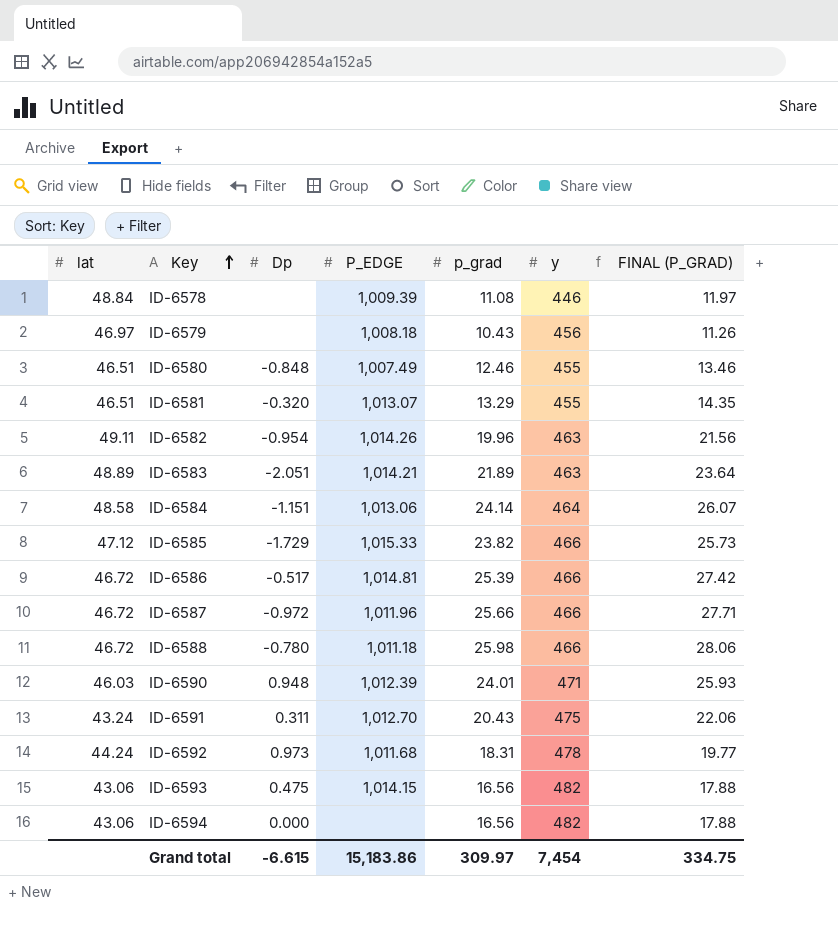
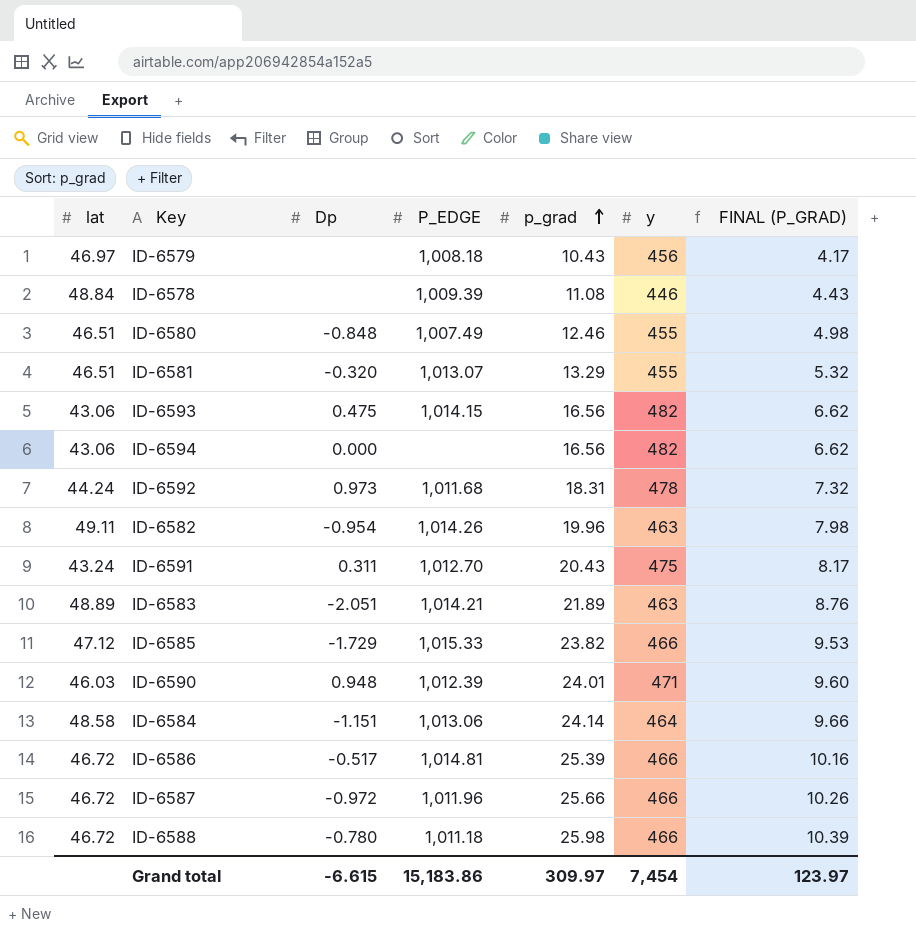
row order: Key ascending -> p_grad ascending
column FINAL (P_GRAD) | formula: [p_grad] * 1.08 -> [p_grad] * 0.4
Grand total | FINAL (P_GRAD): 334.75 -> 123.97

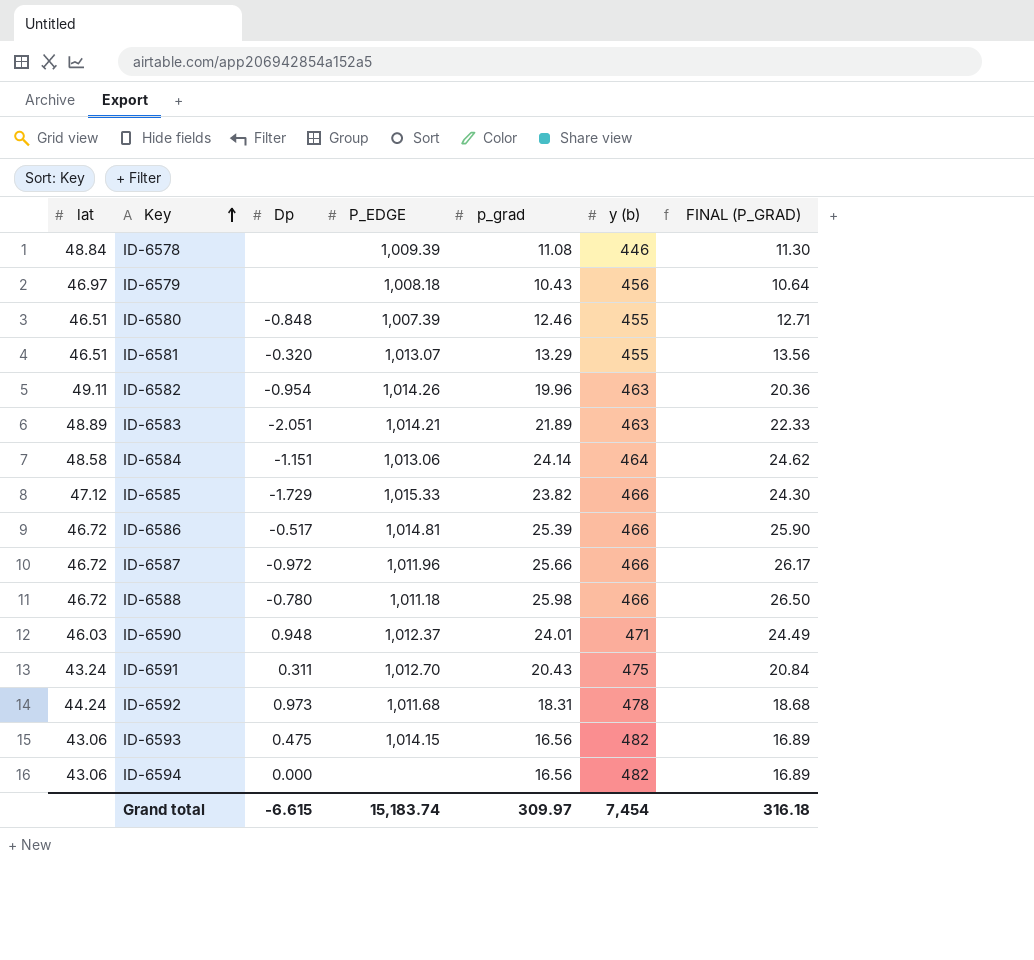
row order: p_grad ascending -> Key ascending
column name: y -> y (b)
column FINAL (P_GRAD) | formula: [p_grad] * 0.4 -> [p_grad] * 1.02
ID-6580 | P_EDGE: 1,007.49 -> 1,007.39
ID-6590 | P_EDGE: 1,012.39 -> 1,012.37
Grand total | P_EDGE: 15,183.86 -> 15,183.74
Grand total | FINAL (P_GRAD): 123.97 -> 316.18

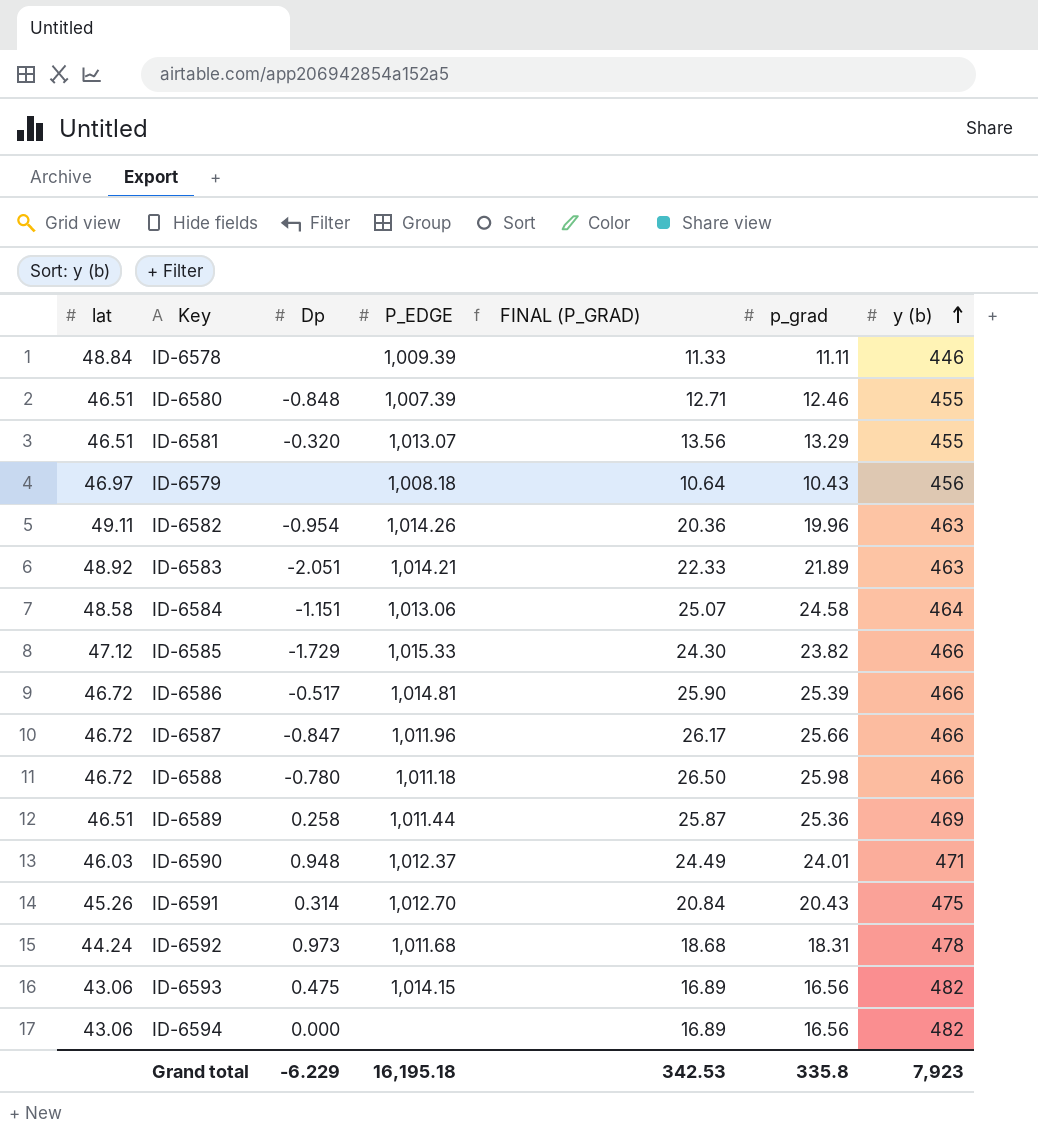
row order: Key ascending -> y (b) ascending
column FINAL (P_GRAD) | position: 7 -> 5
ID-6578 | FINAL (P_GRAD): 11.30 -> 11.33
ID-6578 | p_grad: 11.08 -> 11.11
ID-6583 | lat: 48.89 -> 48.92
ID-6584 | FINAL (P_GRAD): 24.62 -> 25.07
ID-6584 | p_grad: 24.14 -> 24.58
ID-6587 | Dp: -0.972 -> -0.847
row ID-6589: none -> 46.51 | 0.258 | 1,011.44 | 25.87 | 25.36 | 469
ID-6591 | lat: 43.24 -> 45.26
ID-6591 | Dp: 0.311 -> 0.314
Grand total | Dp: -6.615 -> -6.229
Grand total | P_EDGE: 15,183.74 -> 16,195.18
Grand total | FINAL (P_GRAD): 316.18 -> 342.53
Grand total | p_grad: 309.97 -> 335.8
Grand total | y (b): 7,454 -> 7,923

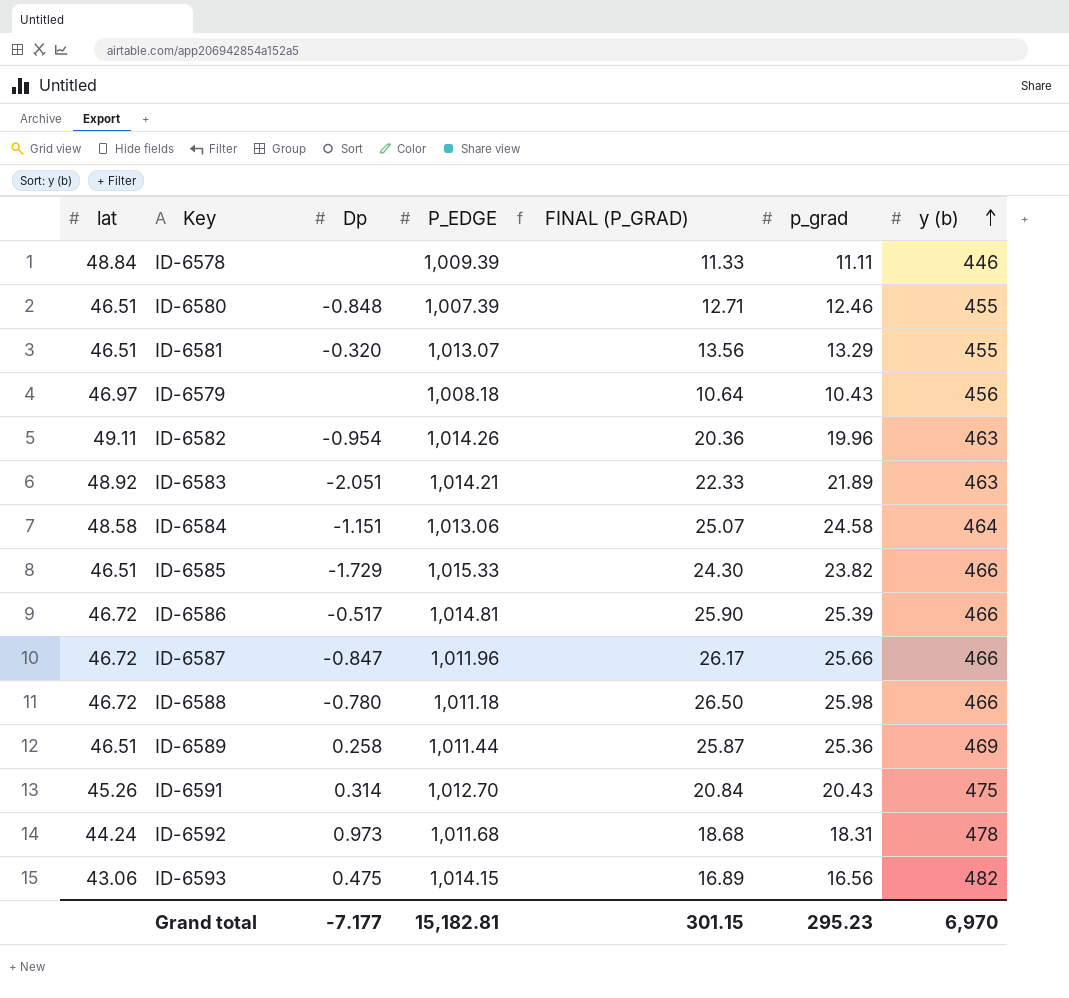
row ID-6590: 46.03 | 0.948 | 1,012.37 | 24.49 | 24.01 | 471 -> none
row ID-6594: 43.06 | 0.000 | none | 16.89 | 16.56 | 482 -> none
ID-6585 | lat: 47.12 -> 46.51
Grand total | Dp: -6.229 -> -7.177
Grand total | P_EDGE: 16,195.18 -> 15,182.81
Grand total | FINAL (P_GRAD): 342.53 -> 301.15
Grand total | p_grad: 335.8 -> 295.23
Grand total | y (b): 7,923 -> 6,970

